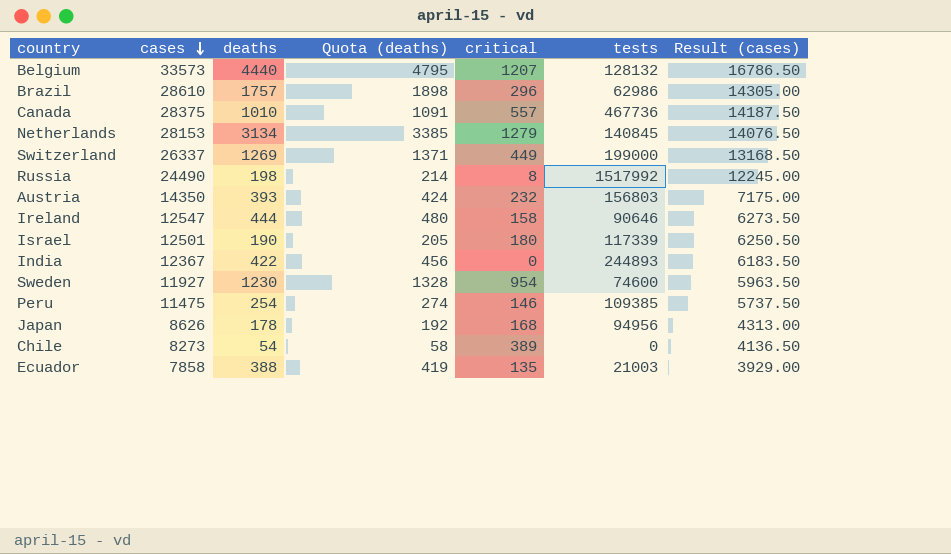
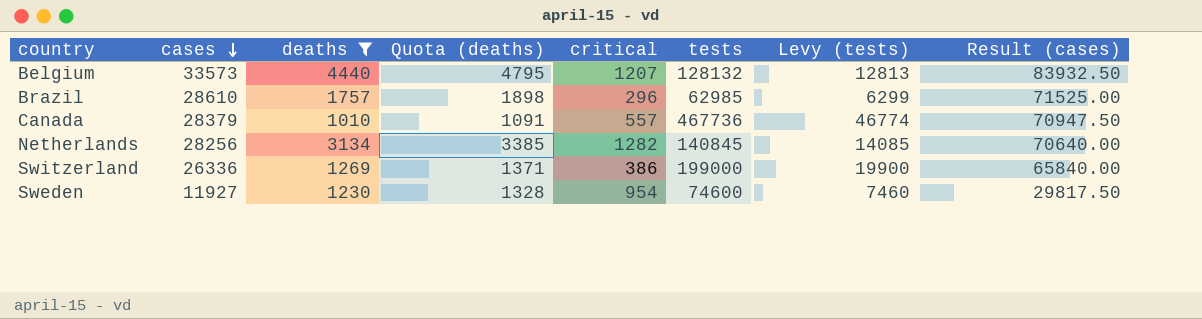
filter: none -> deaths >= 1010
column Levy (tests) | formula: none -> [tests] * 0.1
column Result (cases) | formula: [cases] * 0.5 -> [cases] * 2.5
Brazil | tests: 62986 -> 62985
Canada | cases: 28375 -> 28379
Netherlands | cases: 28153 -> 28256
Netherlands | critical: 1279 -> 1282
Switzerland | cases: 26337 -> 26336
Switzerland | critical: 449 -> 386

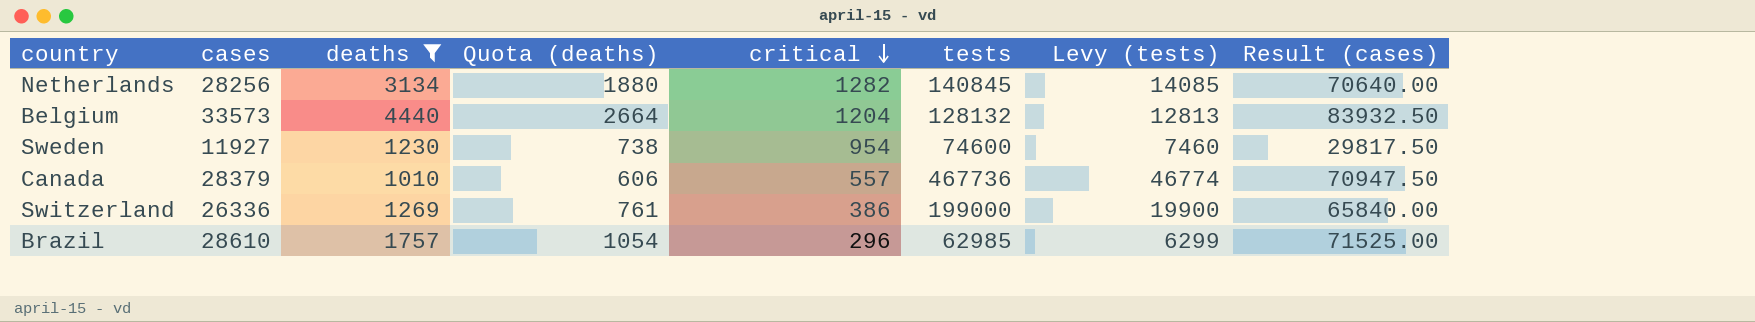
row order: cases descending -> critical descending
column Quota (deaths) | formula: [deaths] * 1.08 -> [deaths] * 0.6
Belgium | critical: 1207 -> 1204

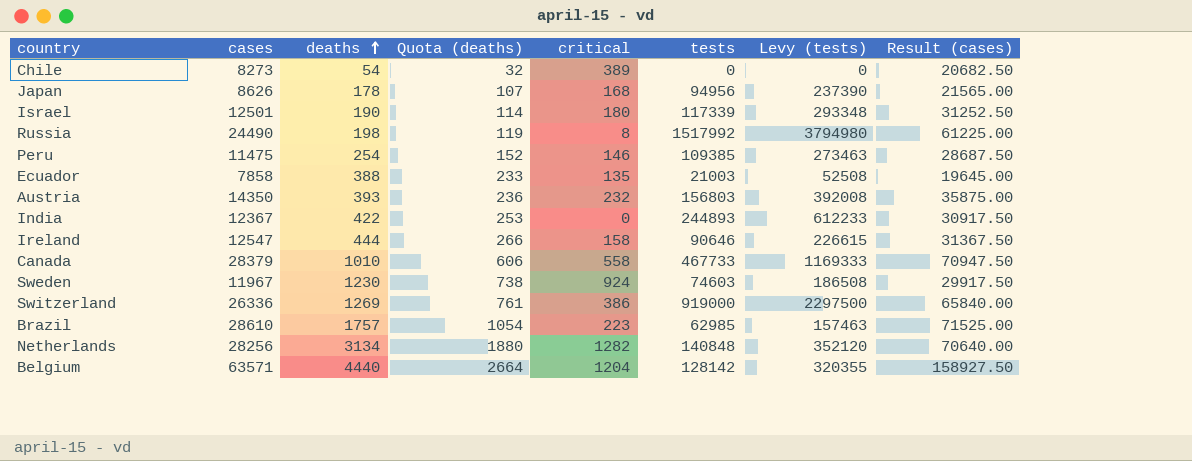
filter: deaths >= 1010 -> none
row order: critical descending -> deaths ascending
column Levy (tests) | formula: [tests] * 0.1 -> [tests] * 2.5
Canada | critical: 557 -> 558
Canada | tests: 467736 -> 467733
Sweden | cases: 11927 -> 11967
Sweden | critical: 954 -> 924
Sweden | tests: 74600 -> 74603
Sweden | Result (cases): 29817.50 -> 29917.50
Switzerland | tests: 199000 -> 919000
Brazil | critical: 296 -> 223
Netherlands | tests: 140845 -> 140848
Belgium | cases: 33573 -> 63571
Belgium | tests: 128132 -> 128142
Belgium | Result (cases): 83932.50 -> 158927.50

